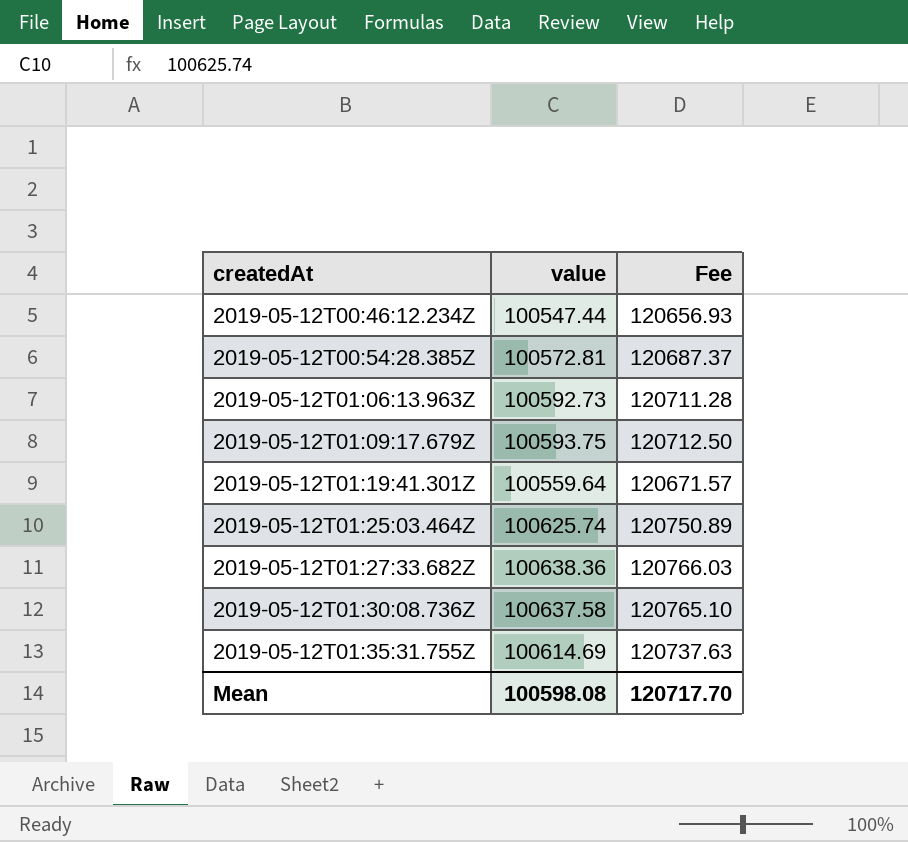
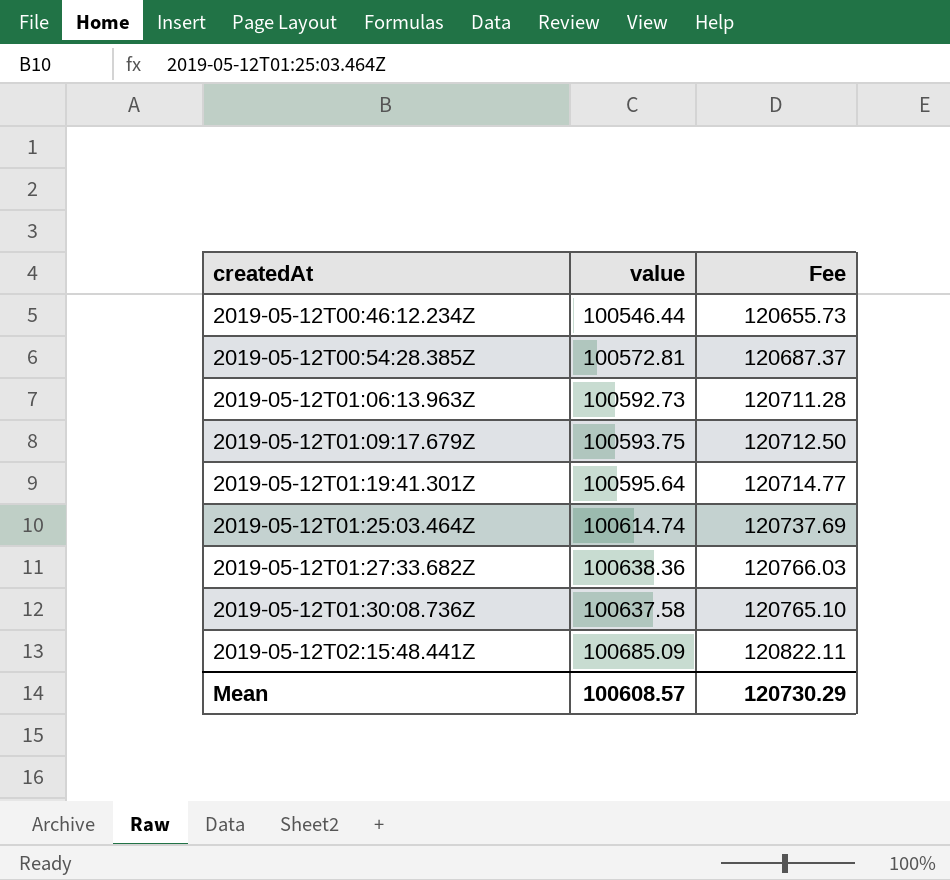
row 2019-05-12T01:35:31.755Z: 100614.69 | 120737.63 -> none
2019-05-12T00:46:12.234Z | value: 100547.44 -> 100546.44
2019-05-12T00:46:12.234Z | Fee: 120656.93 -> 120655.73
2019-05-12T01:19:41.301Z | value: 100559.64 -> 100595.64
2019-05-12T01:19:41.301Z | Fee: 120671.57 -> 120714.77
2019-05-12T01:25:03.464Z | value: 100625.74 -> 100614.74
2019-05-12T01:25:03.464Z | Fee: 120750.89 -> 120737.69
row 2019-05-12T02:15:48.441Z: none -> 100685.09 | 120822.11
Mean | value: 100598.08 -> 100608.57
Mean | Fee: 120717.70 -> 120730.29

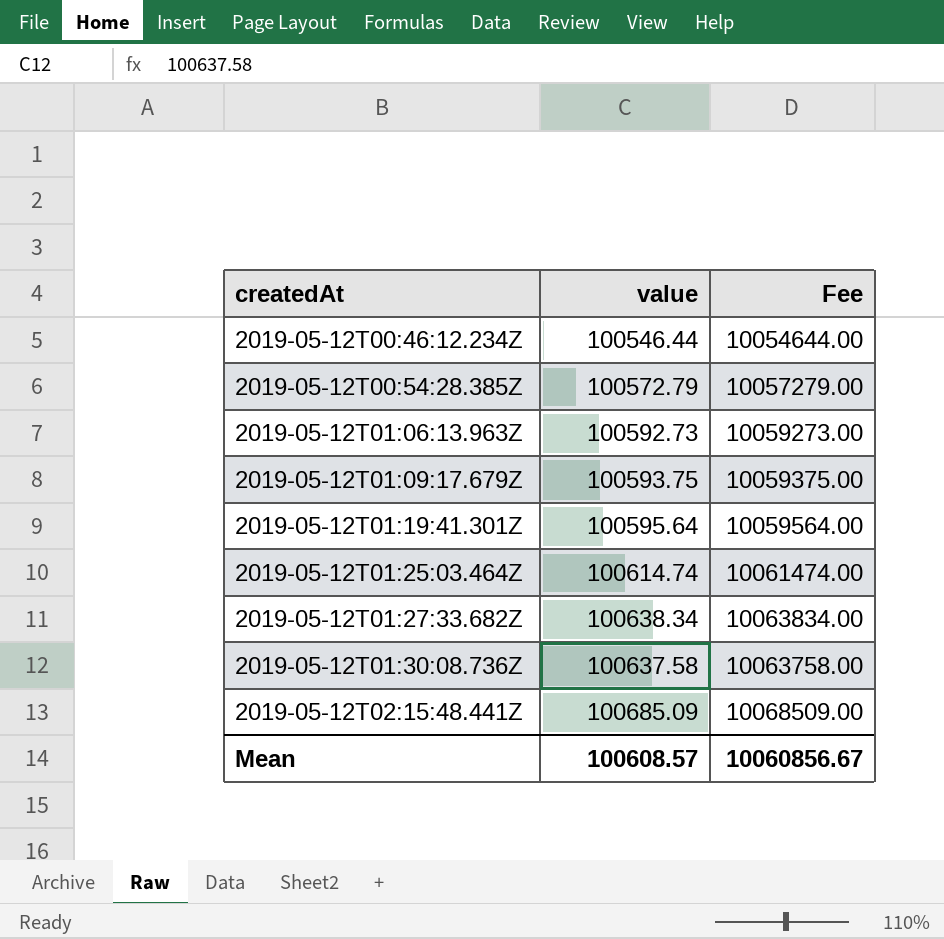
column Fee | formula: [value] * 1.2 -> [value] * 100
2019-05-12T00:54:28.385Z | value: 100572.81 -> 100572.79
2019-05-12T01:27:33.682Z | value: 100638.36 -> 100638.34
Mean | Fee: 120730.29 -> 10060856.67

